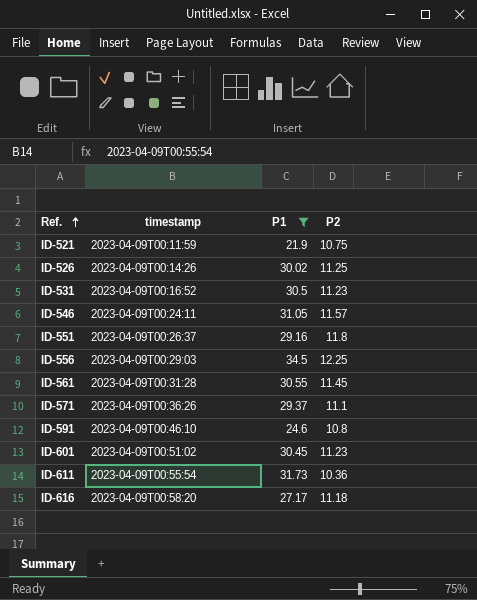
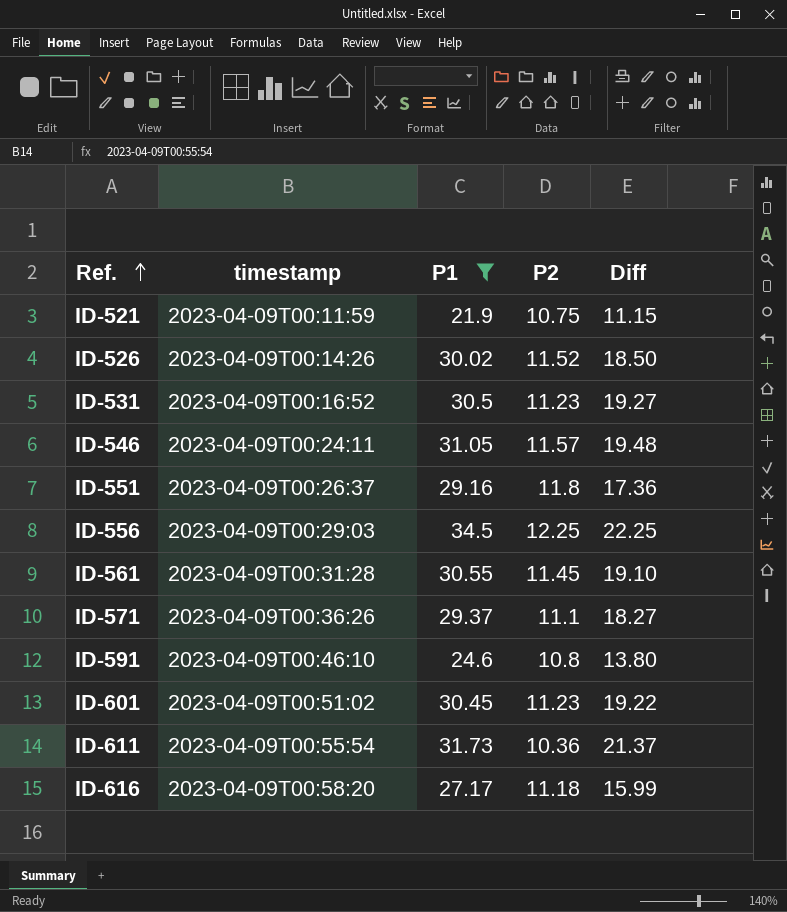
column Diff | formula: none -> [P1] - [P2]
ID-526 | P2: 11.25 -> 11.52

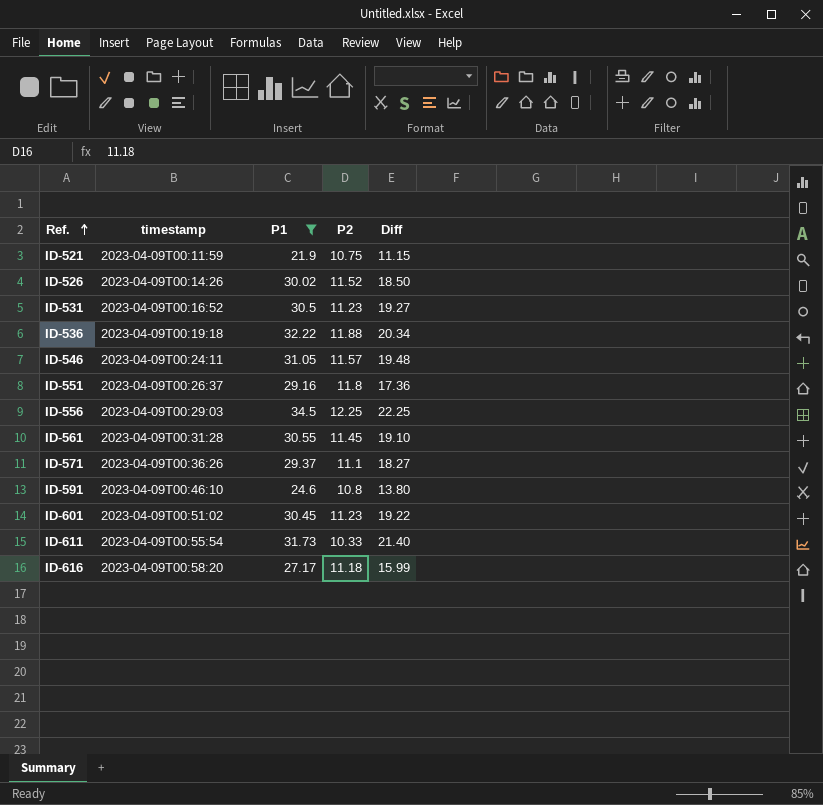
row ID-536: none -> 2023-04-09T00:19:18 | 32.22 | 11.88 | 20.34
ID-611 | P2: 10.36 -> 10.33
ID-611 | Diff: 21.37 -> 21.40

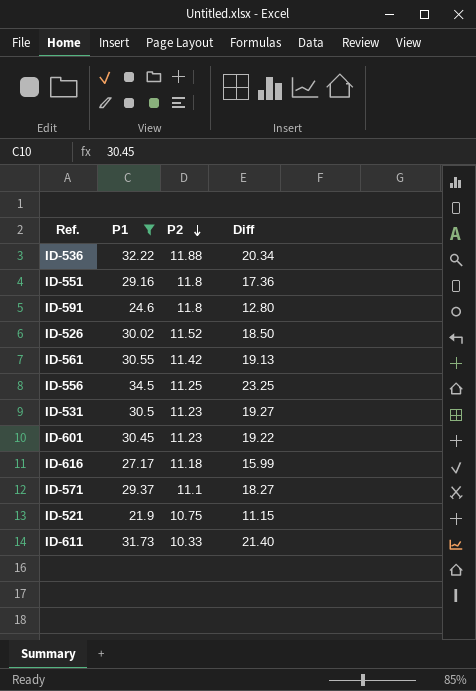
row order: Ref. ascending -> P2 descending
column timestamp | position: 2 -> none
row ID-546: 2023-04-09T00:24:11 | 31.05 | 11.57 | 19.48 -> none
ID-591 | P2: 10.8 -> 11.8
ID-591 | Diff: 13.80 -> 12.80
ID-561 | P2: 11.45 -> 11.42
ID-561 | Diff: 19.10 -> 19.13
ID-556 | P2: 12.25 -> 11.25
ID-556 | Diff: 22.25 -> 23.25

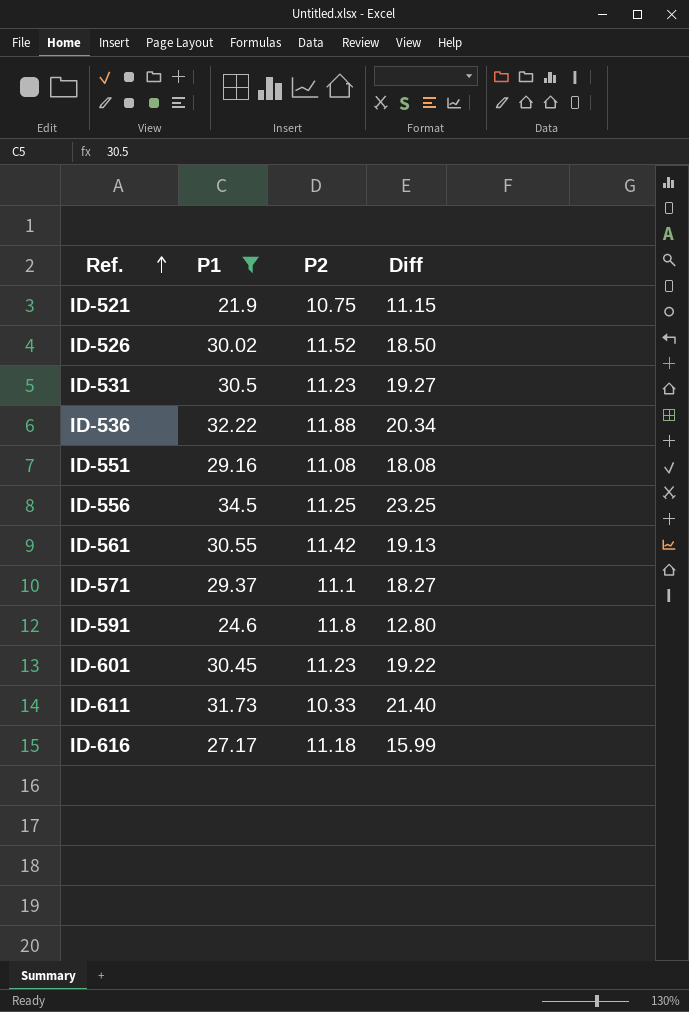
row order: P2 descending -> Ref. ascending
ID-551 | P2: 11.8 -> 11.08
ID-551 | Diff: 17.36 -> 18.08

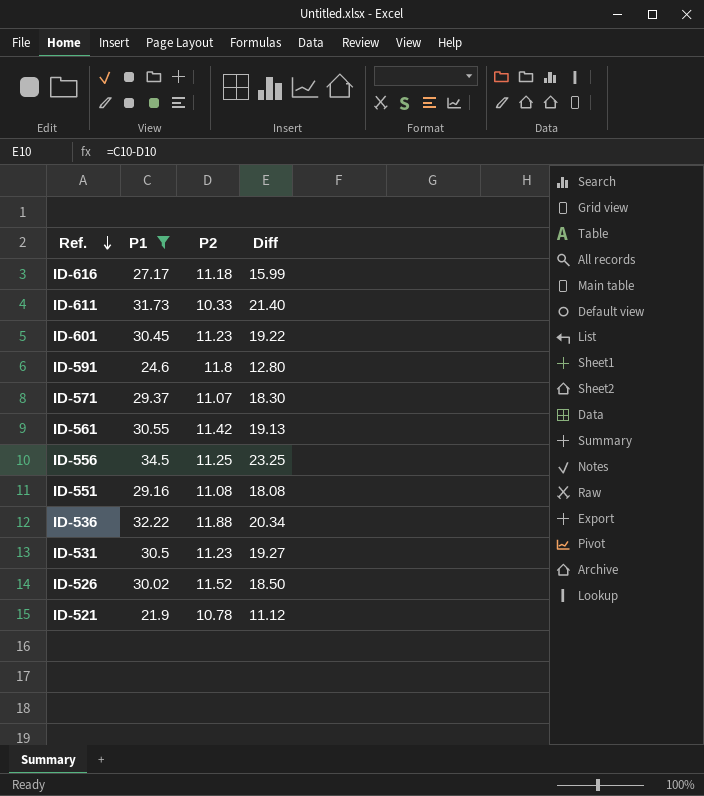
row order: Ref. ascending -> Ref. descending
ID-571 | P2: 11.1 -> 11.07
ID-571 | Diff: 18.27 -> 18.30
ID-521 | P2: 10.75 -> 10.78
ID-521 | Diff: 11.15 -> 11.12

